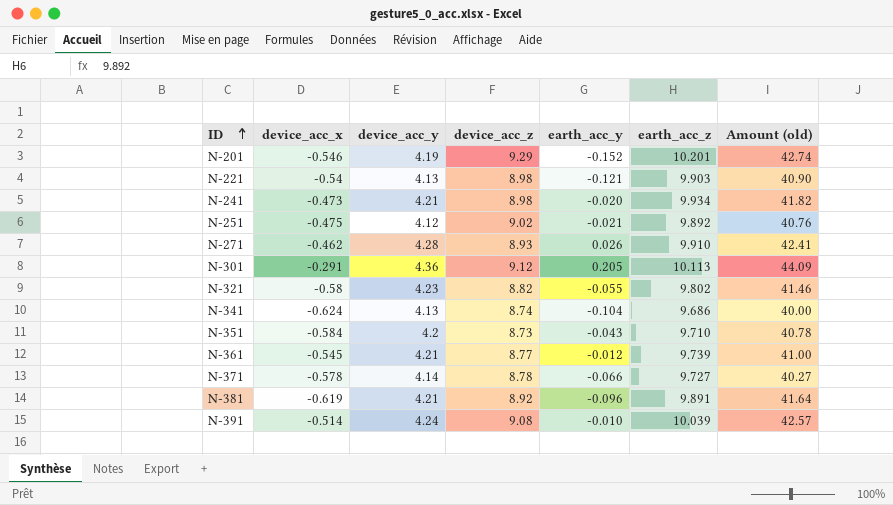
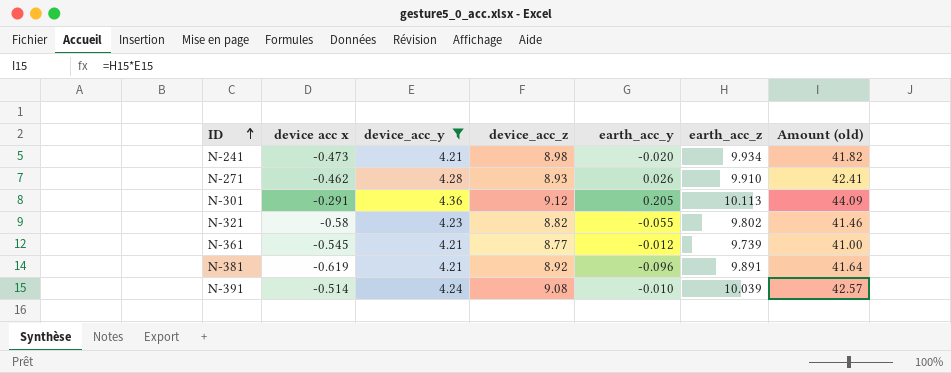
filter: none -> device_acc_y >= 4.21
column name: device_acc_x -> device acc x

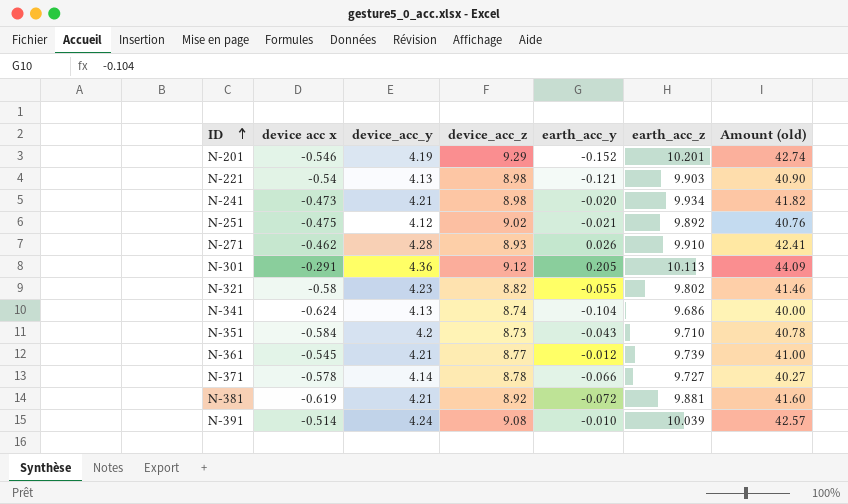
filter: device_acc_y >= 4.21 -> none
N-381 | earth_acc_y: -0.096 -> -0.072
N-381 | earth_acc_z: 9.891 -> 9.881
N-381 | Amount (old): 41.64 -> 41.60

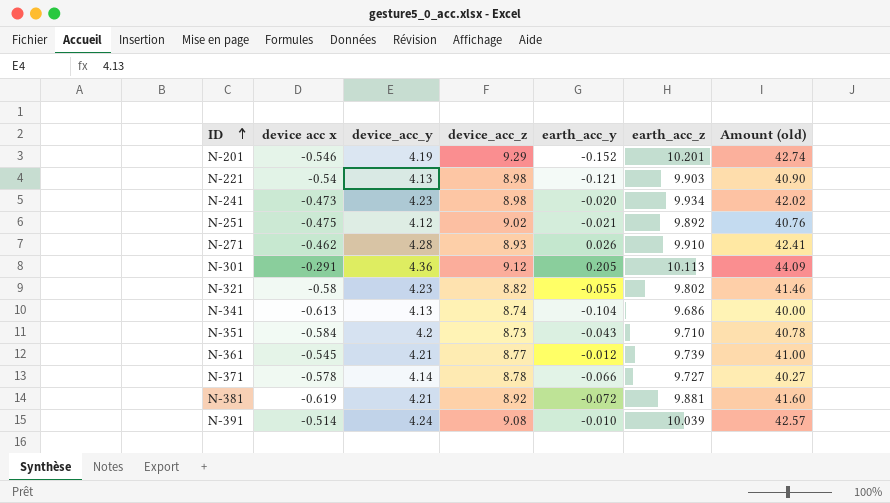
N-241 | device_acc_y: 4.21 -> 4.23
N-241 | Amount (old): 41.82 -> 42.02
N-341 | device acc x: -0.624 -> -0.613

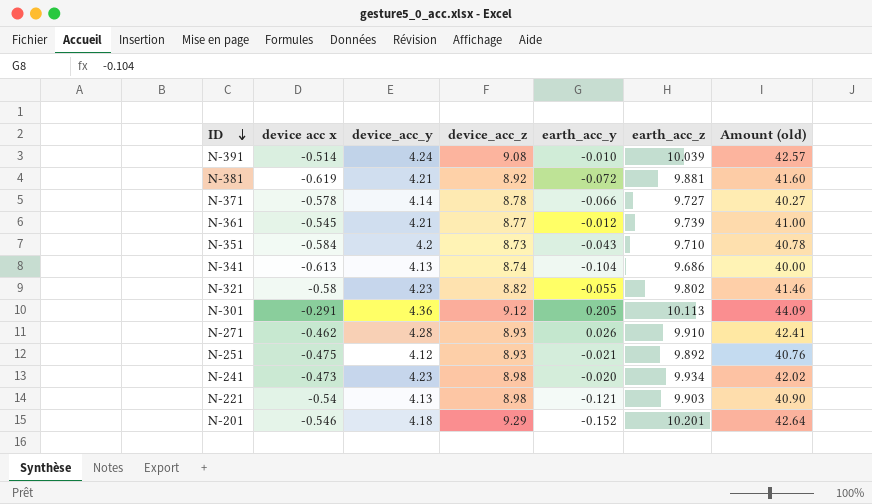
row order: ID ascending -> ID descending
N-251 | device_acc_z: 9.02 -> 8.93
N-201 | device_acc_y: 4.19 -> 4.18
N-201 | Amount (old): 42.74 -> 42.64

